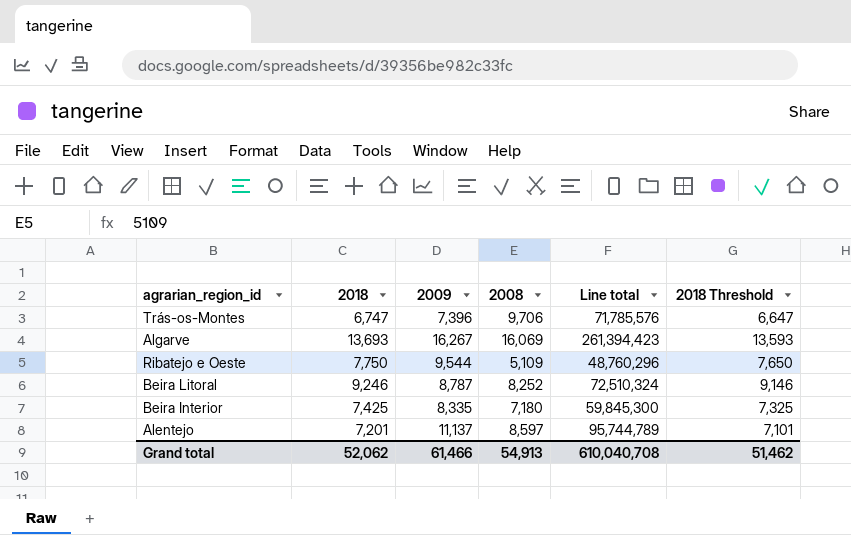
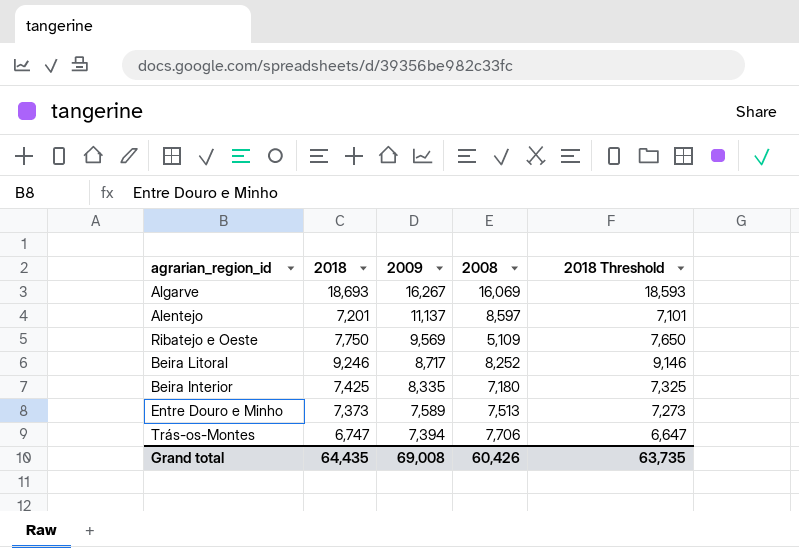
row order: none -> 2009 descending
column Line total | formula: [2009] * [2008] -> none
Algarve | 2018: 13,693 -> 18,693
Algarve | 2018 Threshold: 13,593 -> 18,593
Ribatejo e Oeste | 2009: 9,544 -> 9,569
Beira Litoral | 2009: 8,787 -> 8,717
row Entre Douro e Minho: none -> 7,373 | 7,589 | 7,513 | 7,273
Trás-os-Montes | 2009: 7,396 -> 7,394
Trás-os-Montes | 2008: 9,706 -> 7,706
Grand total | 2018: 52,062 -> 64,435
Grand total | 2009: 61,466 -> 69,008
Grand total | 2008: 54,913 -> 60,426
Grand total | 2018 Threshold: 51,462 -> 63,735

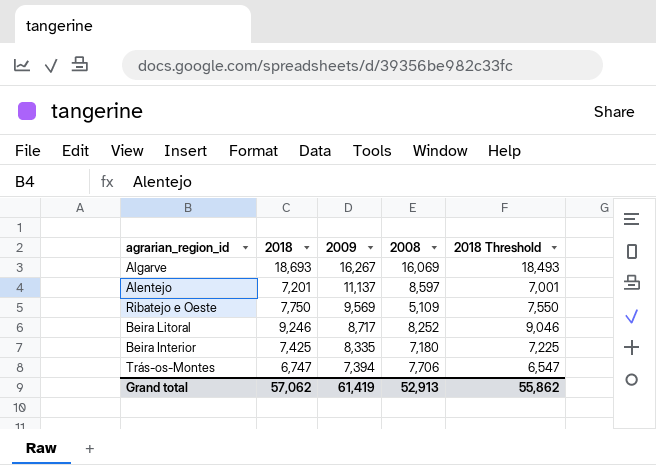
column 2018 Threshold | formula: [2018] - 100 -> [2018] - 200
row Entre Douro e Minho: 7,373 | 7,589 | 7,513 | 7,273 -> none
Grand total | 2018: 64,435 -> 57,062
Grand total | 2009: 69,008 -> 61,419
Grand total | 2008: 60,426 -> 52,913
Grand total | 2018 Threshold: 63,735 -> 55,862

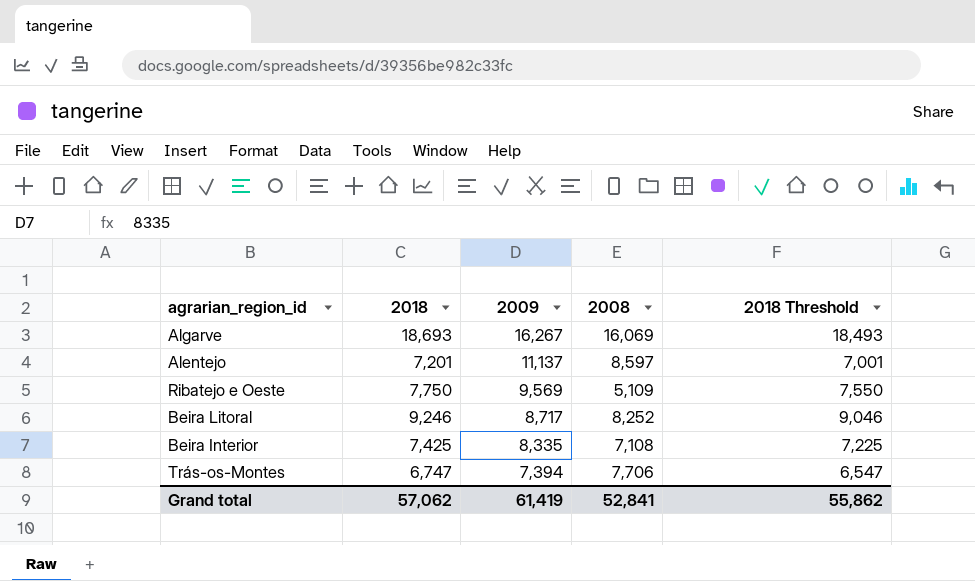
Beira Interior | 2008: 7,180 -> 7,108
Grand total | 2008: 52,913 -> 52,841

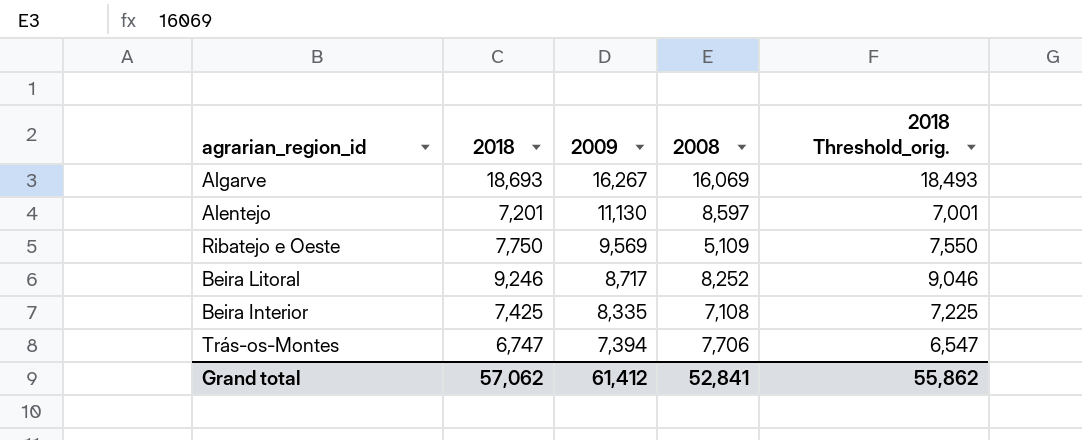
column name: 2018 Threshold -> 2018 Threshold_orig.
Alentejo | 2009: 11,137 -> 11,130
Grand total | 2009: 61,419 -> 61,412

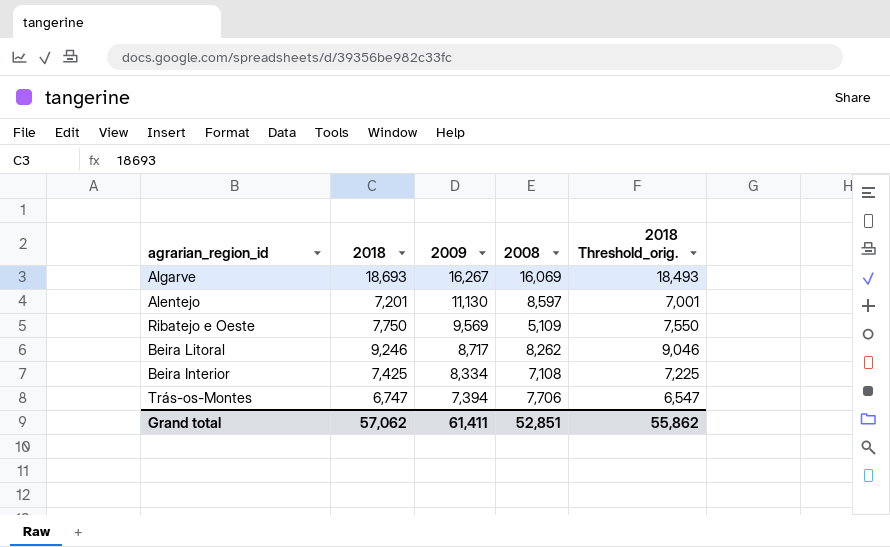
Beira Litoral | 2008: 8,252 -> 8,262
Beira Interior | 2009: 8,335 -> 8,334
Grand total | 2009: 61,412 -> 61,411
Grand total | 2008: 52,841 -> 52,851

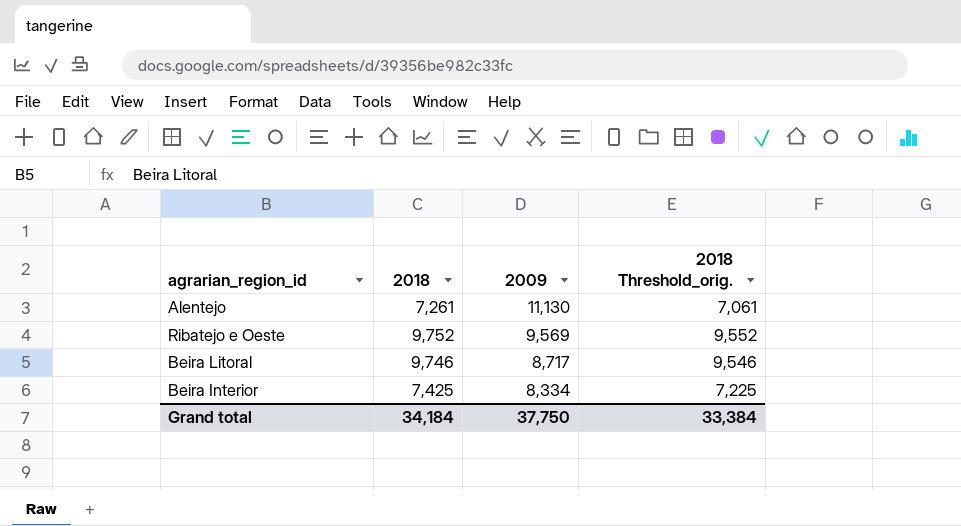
column 2008 | position: 4 -> none
row Algarve: 18,693 | 16,267 | 16,069 | 18,493 -> none
row Trás-os-Montes: 6,747 | 7,394 | 7,706 | 6,547 -> none
Alentejo | 2018: 7,201 -> 7,261
Alentejo | 2018 Threshold_orig.: 7,001 -> 7,061
Ribatejo e Oeste | 2018: 7,750 -> 9,752
Ribatejo e Oeste | 2018 Threshold_orig.: 7,550 -> 9,552
Beira Litoral | 2018: 9,246 -> 9,746
Beira Litoral | 2018 Threshold_orig.: 9,046 -> 9,546
Grand total | 2018: 57,062 -> 34,184
Grand total | 2009: 61,411 -> 37,750
Grand total | 2018 Threshold_orig.: 55,862 -> 33,384

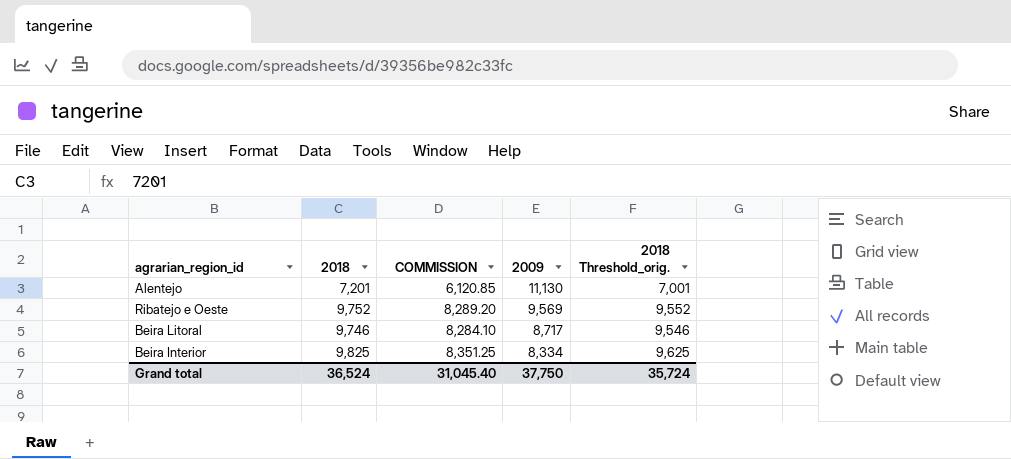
column COMMISSION | formula: none -> [2018] * 0.85
Alentejo | 2018: 7,261 -> 7,201
Alentejo | 2018 Threshold_orig.: 7,061 -> 7,001
Beira Interior | 2018: 7,425 -> 9,825
Beira Interior | 2018 Threshold_orig.: 7,225 -> 9,625
Grand total | 2018: 34,184 -> 36,524
Grand total | 2018 Threshold_orig.: 33,384 -> 35,724

